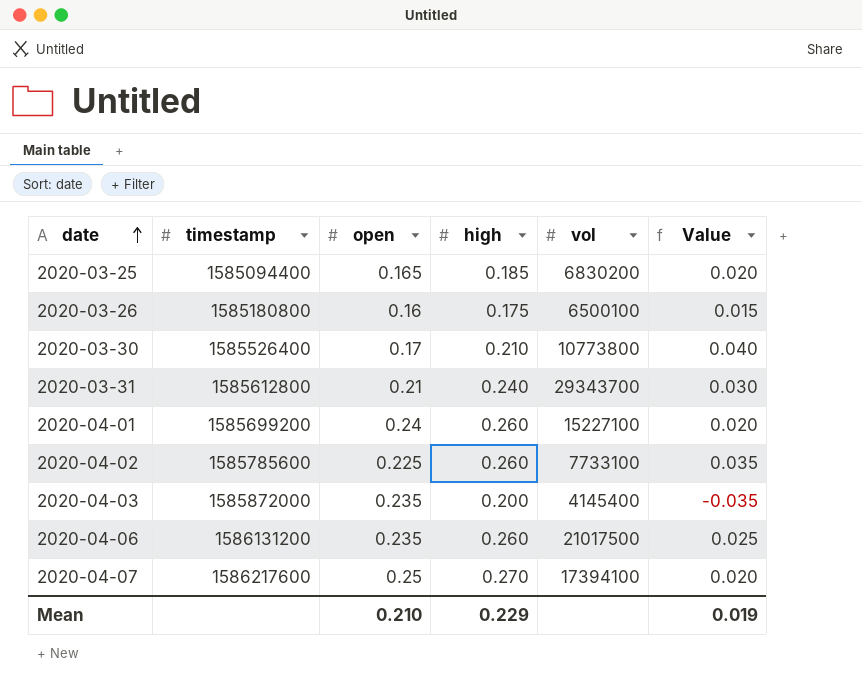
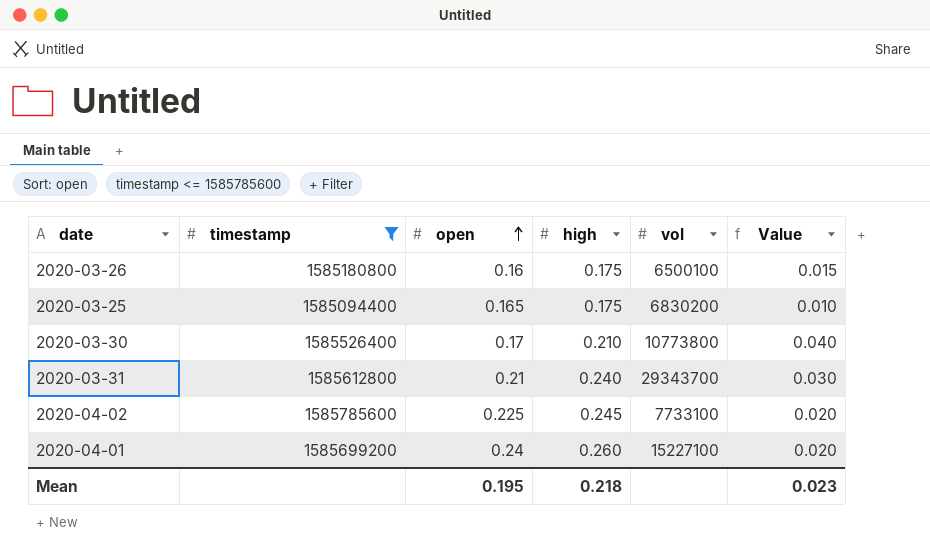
filter: none -> timestamp <= 1585785600
row order: date ascending -> open ascending
2020-03-25 | high: 0.185 -> 0.175
2020-03-25 | Value: 0.020 -> 0.010
2020-04-02 | high: 0.260 -> 0.245
2020-04-02 | Value: 0.035 -> 0.020
Mean | open: 0.210 -> 0.195
Mean | high: 0.229 -> 0.218
Mean | Value: 0.019 -> 0.023

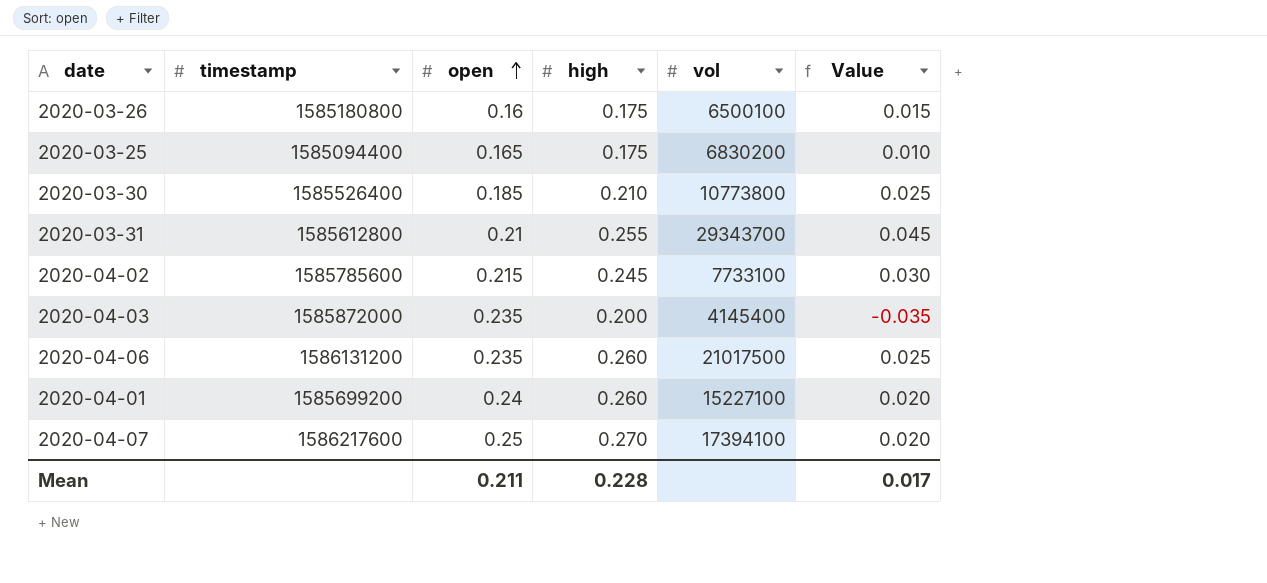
filter: timestamp <= 1585785600 -> none
2020-03-30 | open: 0.17 -> 0.185
2020-03-30 | Value: 0.040 -> 0.025
2020-03-31 | high: 0.240 -> 0.255
2020-03-31 | Value: 0.030 -> 0.045
2020-04-02 | open: 0.225 -> 0.215
2020-04-02 | Value: 0.020 -> 0.030
Mean | open: 0.195 -> 0.211
Mean | high: 0.218 -> 0.228
Mean | Value: 0.023 -> 0.017

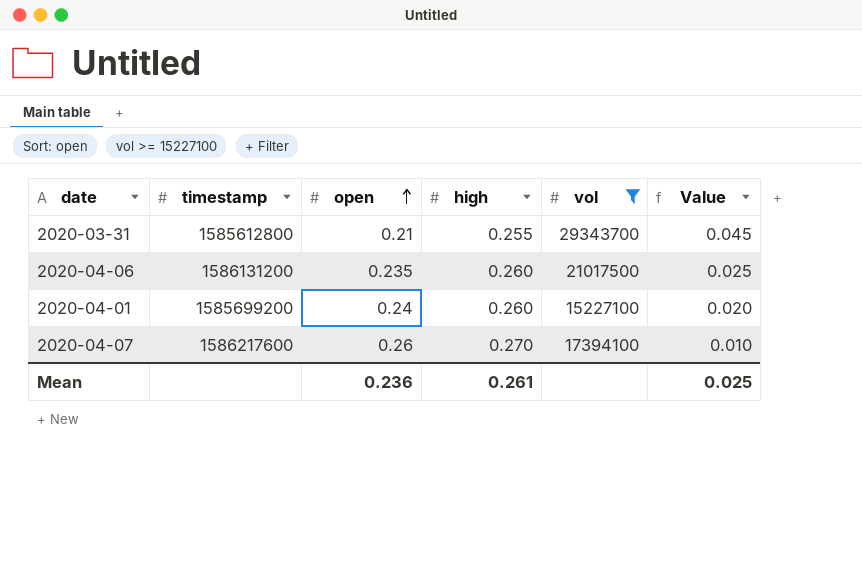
filter: none -> vol >= 15227100
2020-04-07 | open: 0.25 -> 0.26
2020-04-07 | Value: 0.020 -> 0.010
Mean | open: 0.211 -> 0.236
Mean | high: 0.228 -> 0.261
Mean | Value: 0.017 -> 0.025

